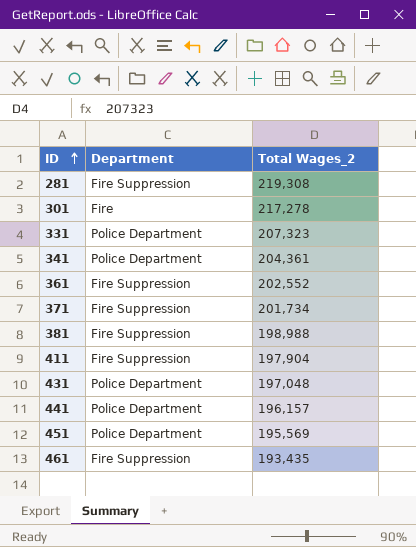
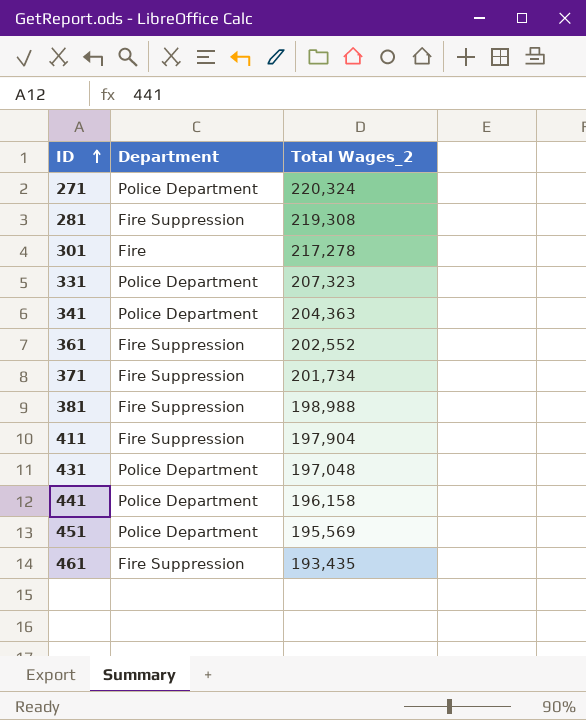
row 271: none -> Police Department | 220,324
341 | Total Wages_2: 204,361 -> 204,363
441 | Total Wages_2: 196,157 -> 196,158

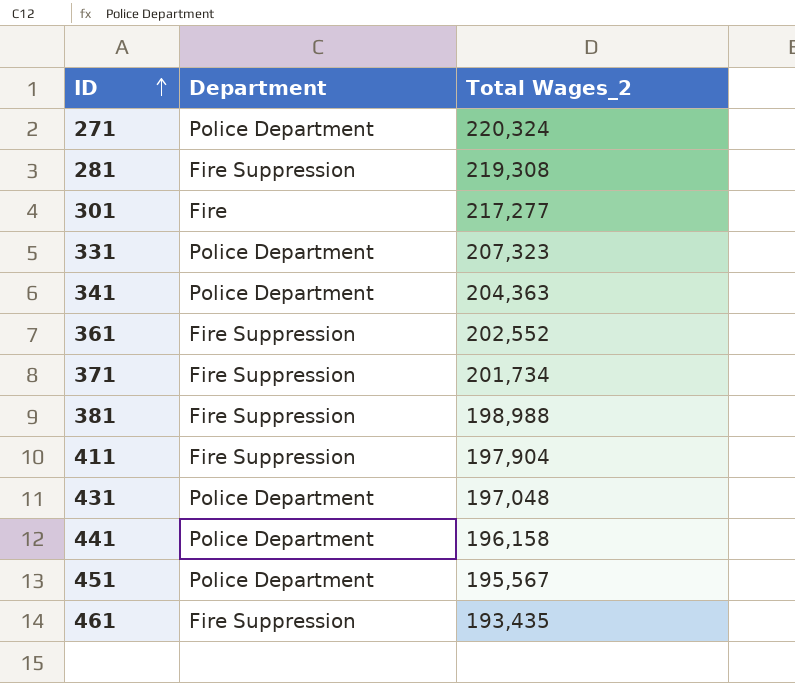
301 | Total Wages_2: 217,278 -> 217,277
451 | Total Wages_2: 195,569 -> 195,567

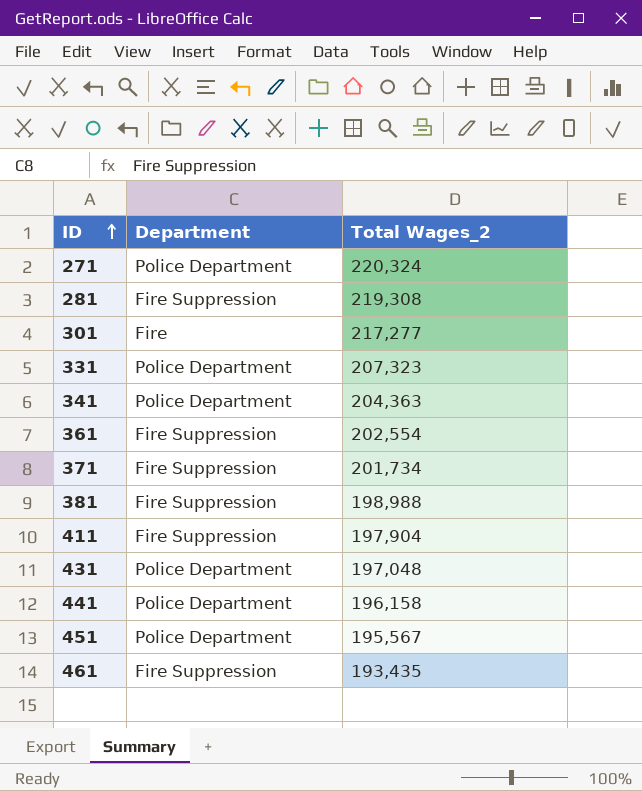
361 | Total Wages_2: 202,552 -> 202,554

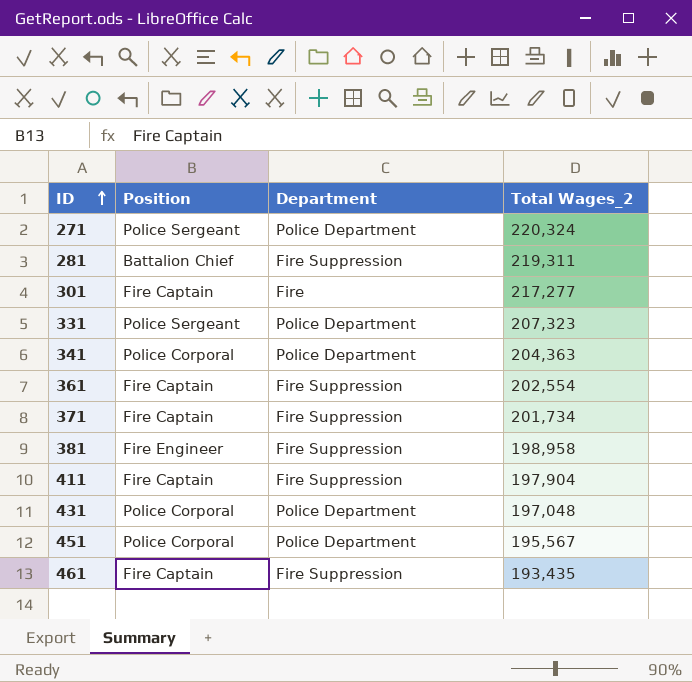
column Position | position: none -> 2
row 441: Police Department | 196,158 -> none
281 | Total Wages_2: 219,308 -> 219,311
381 | Total Wages_2: 198,988 -> 198,958

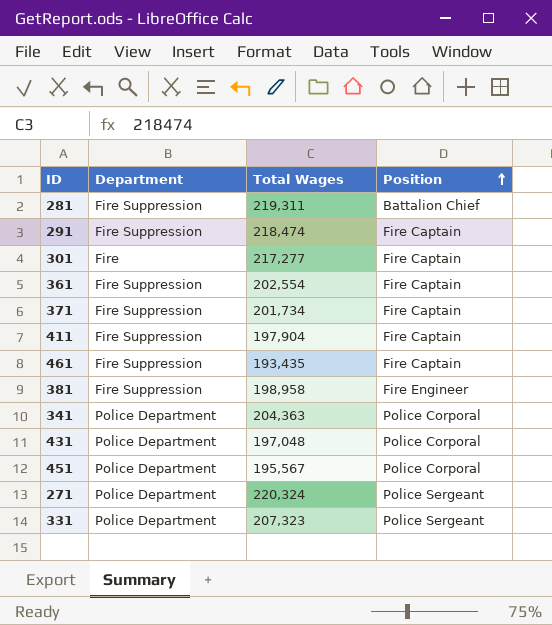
row order: ID ascending -> Position ascending
column name: Total Wages_2 -> Total Wages
column Position | position: 2 -> 4
row 291: none -> Fire Suppression | 218,474 | Fire Captain

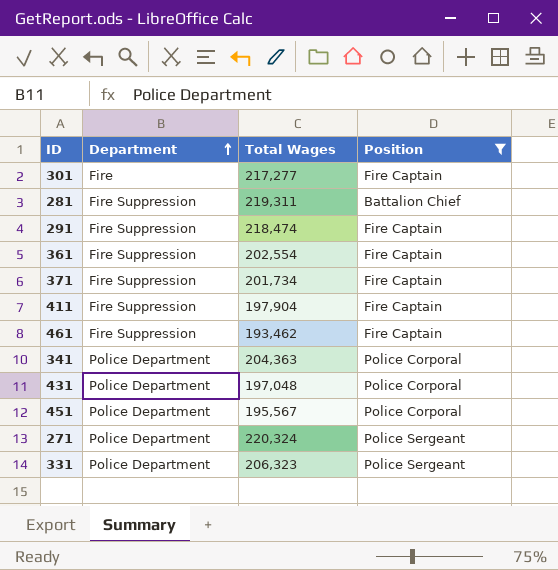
filter: none -> Position != Fire Engineer
row order: Position ascending -> Department ascending
461 | Total Wages: 193,435 -> 193,462
331 | Total Wages: 207,323 -> 206,323

